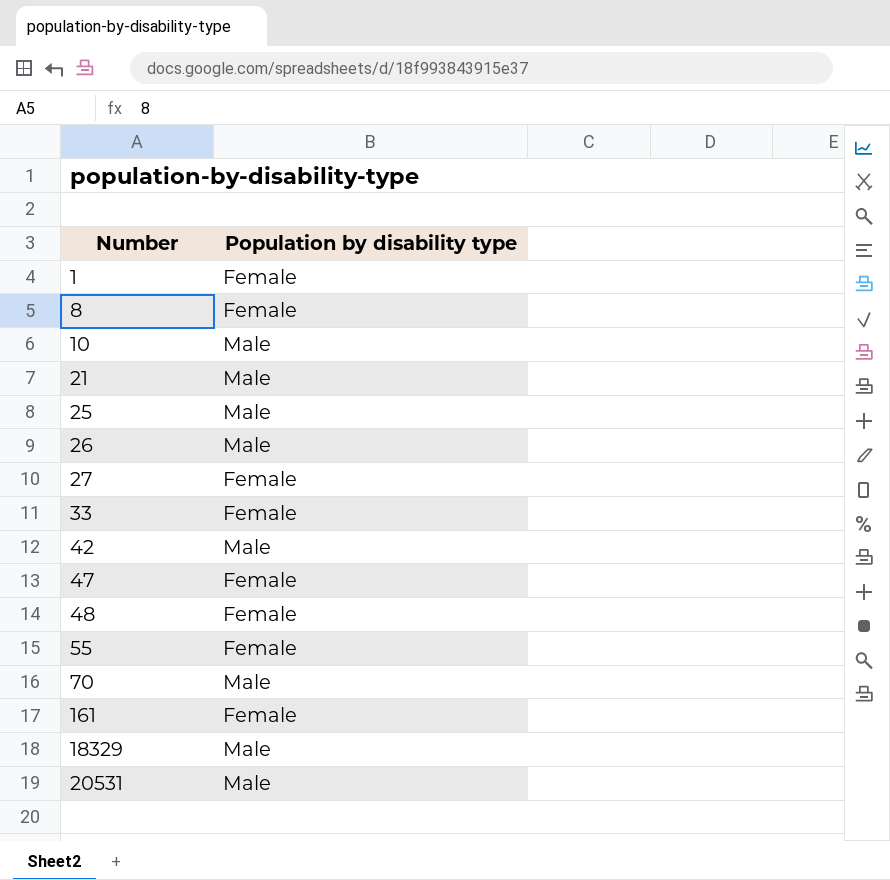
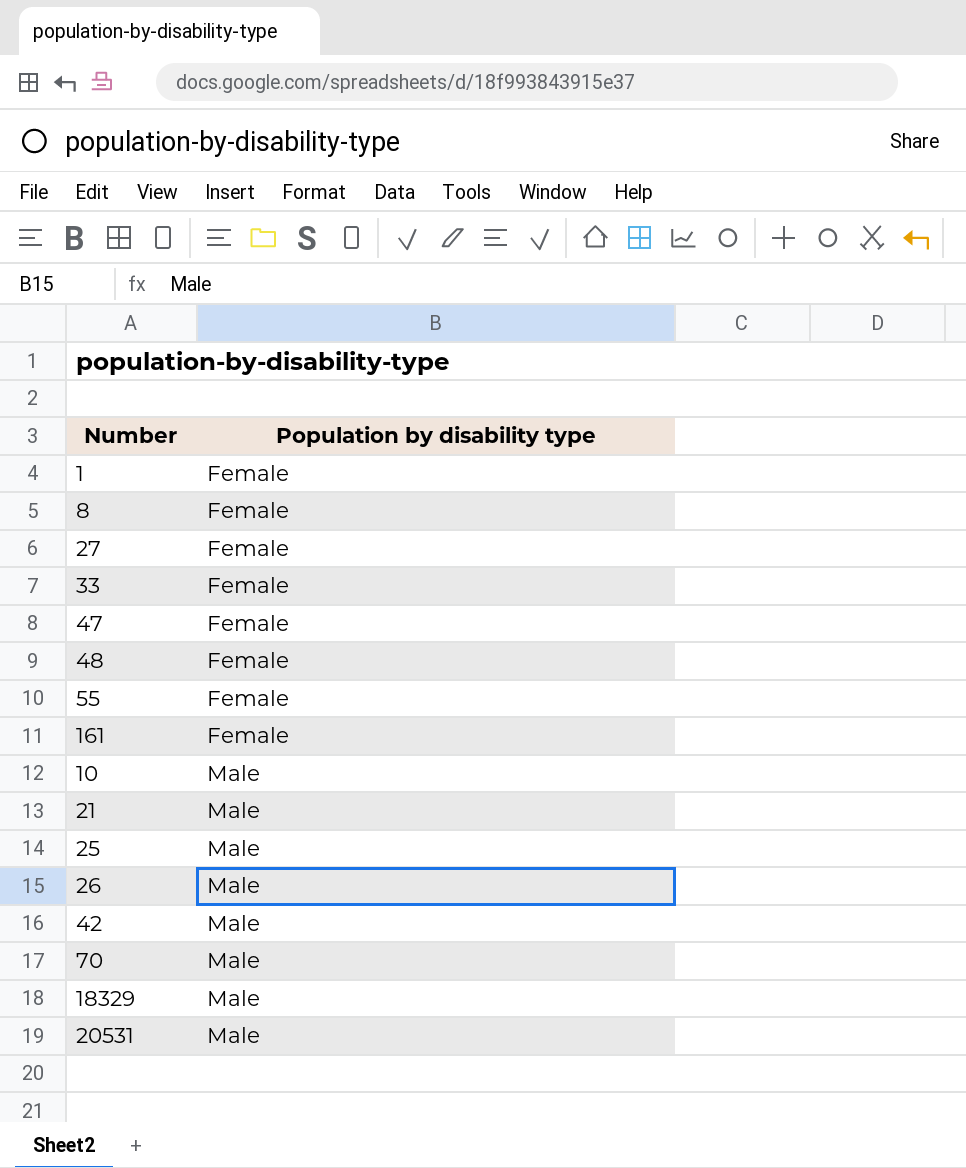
row order: Number ascending -> Population by disability type ascending

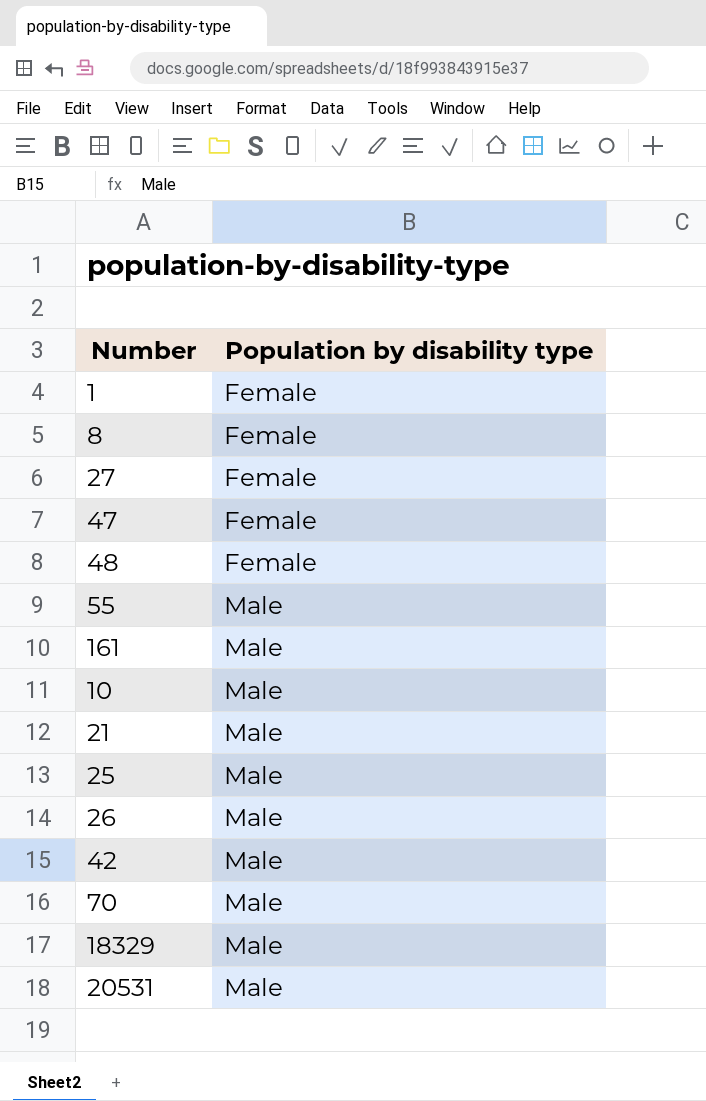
row 33: Female -> none
55 | Population by disability type: Female -> Male
161 | Population by disability type: Female -> Male

